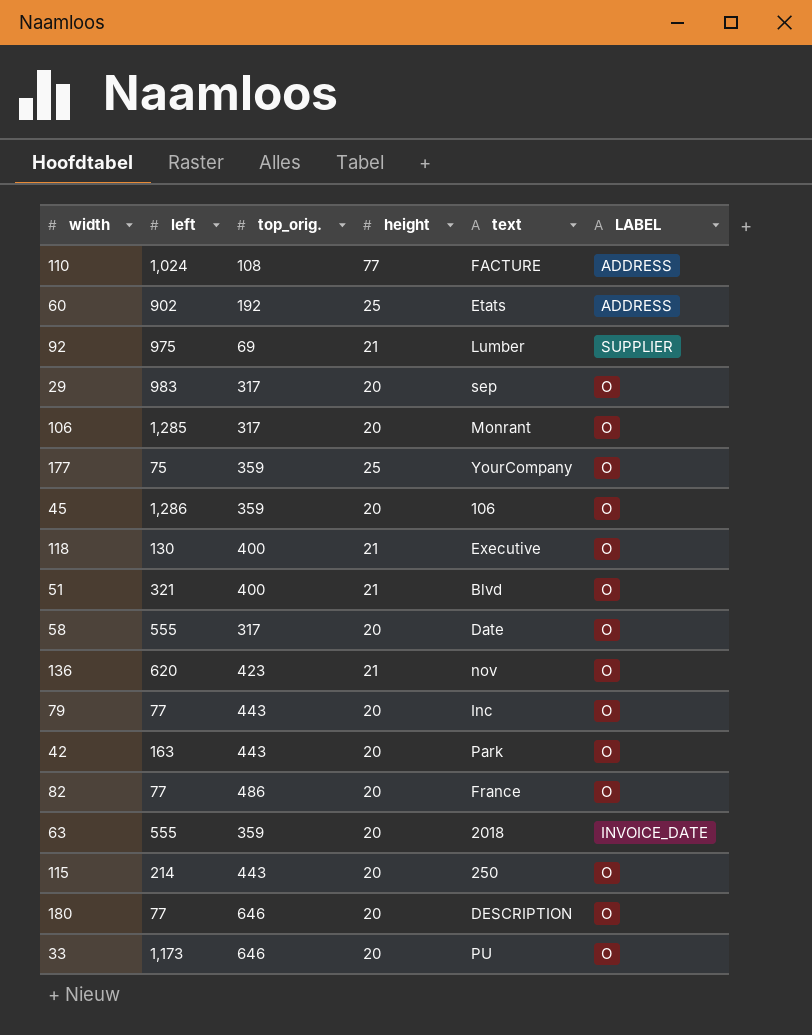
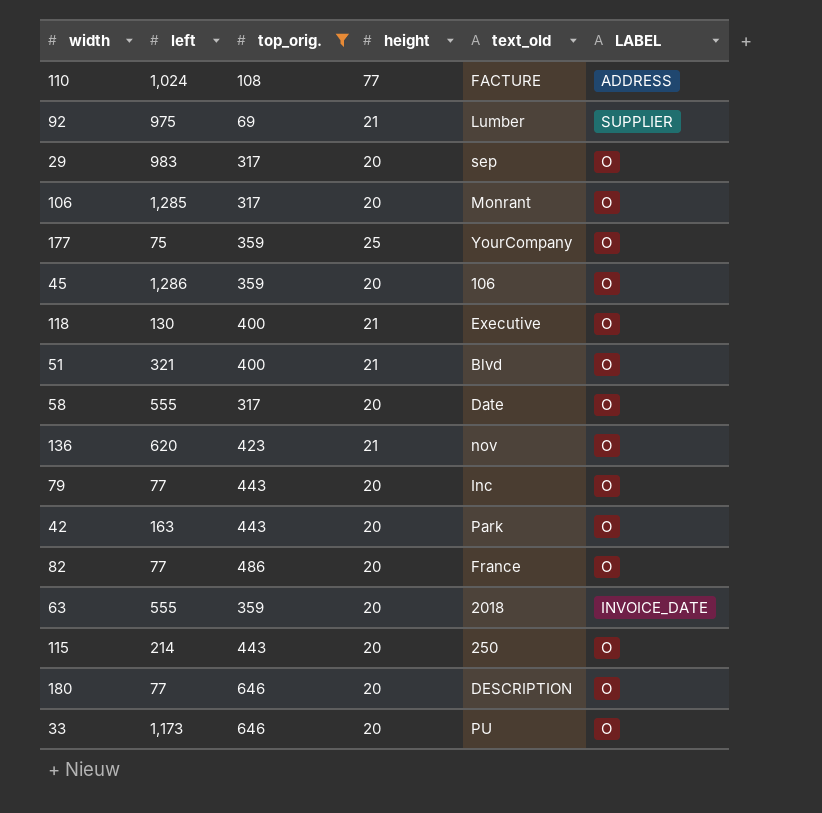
filter: none -> top_orig. != 192
column name: text -> text_old

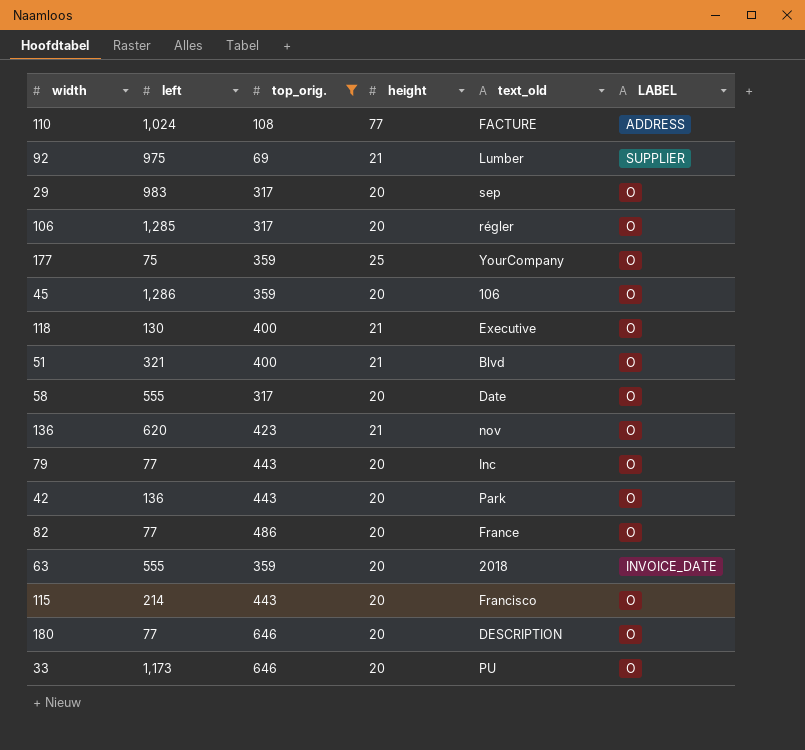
106 | text_old: Monrant -> régler
42 | left: 163 -> 136
115 | text_old: 250 -> Francisco

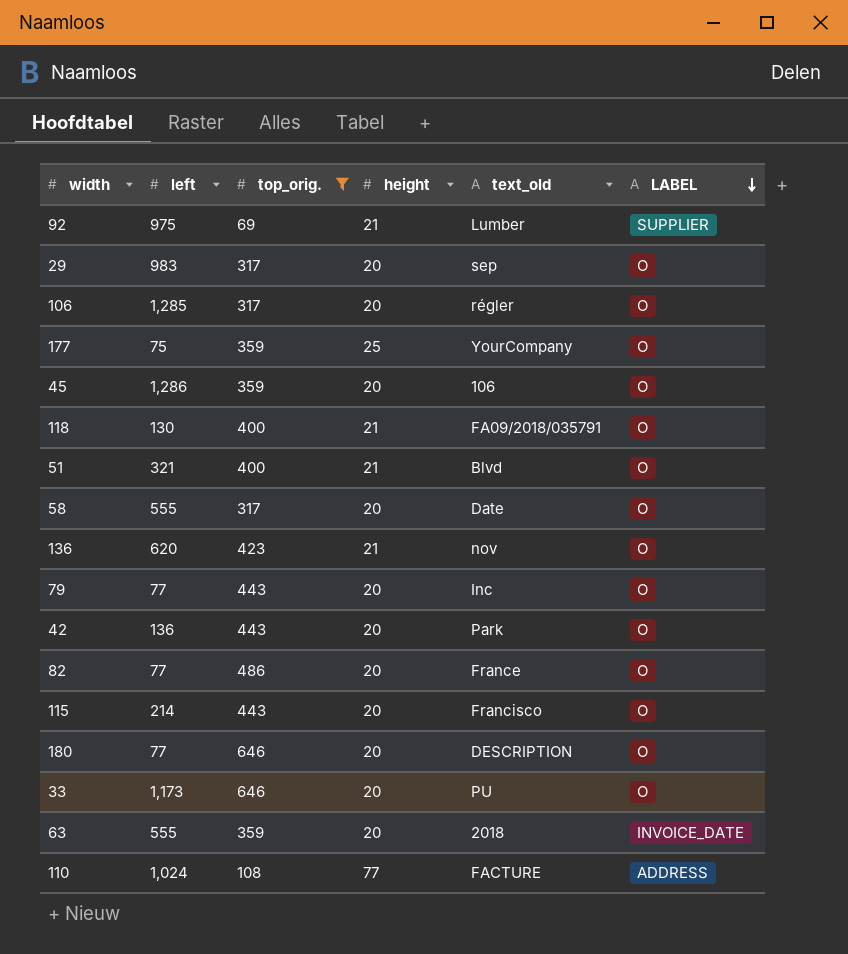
row order: none -> LABEL descending
118 | text_old: Executive -> FA09/2018/035791

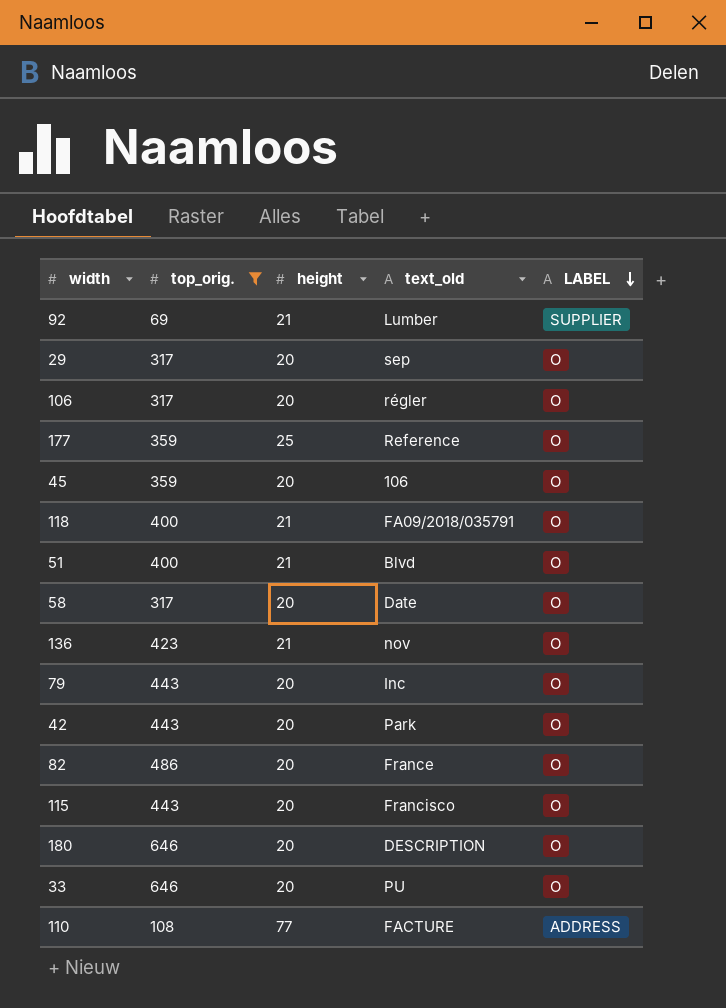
column left | position: 2 -> none
row 63: 555 | 359 | 20 | 2018 | INVOICE_DATE -> none
177 | text_old: YourCompany -> Reference

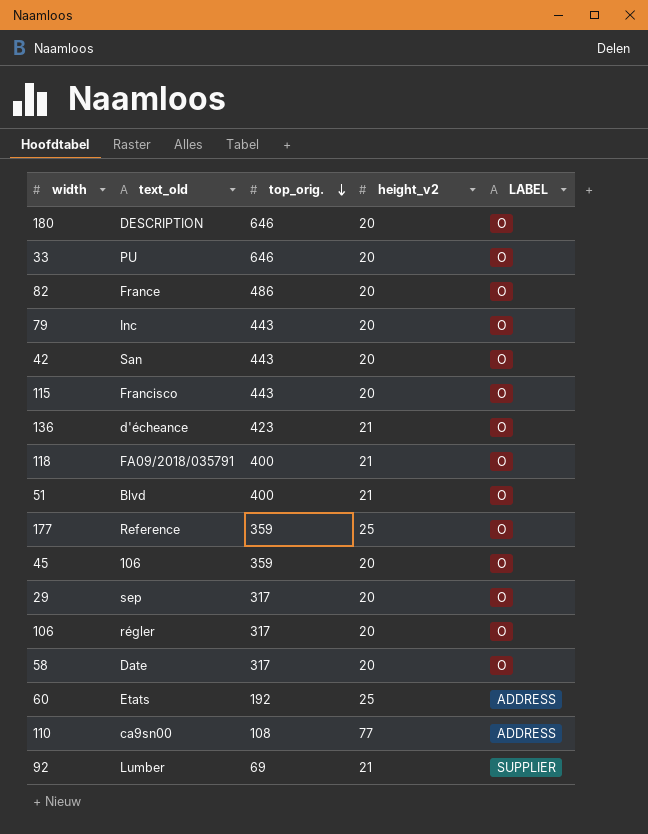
filter: top_orig. != 192 -> none
row order: LABEL descending -> top_orig. descending
column text_old | position: 4 -> 2
column name: height -> height_v2
42 | text_old: Park -> San
136 | text_old: nov -> d'écheance
110 | text_old: FACTURE -> ca9sn00

